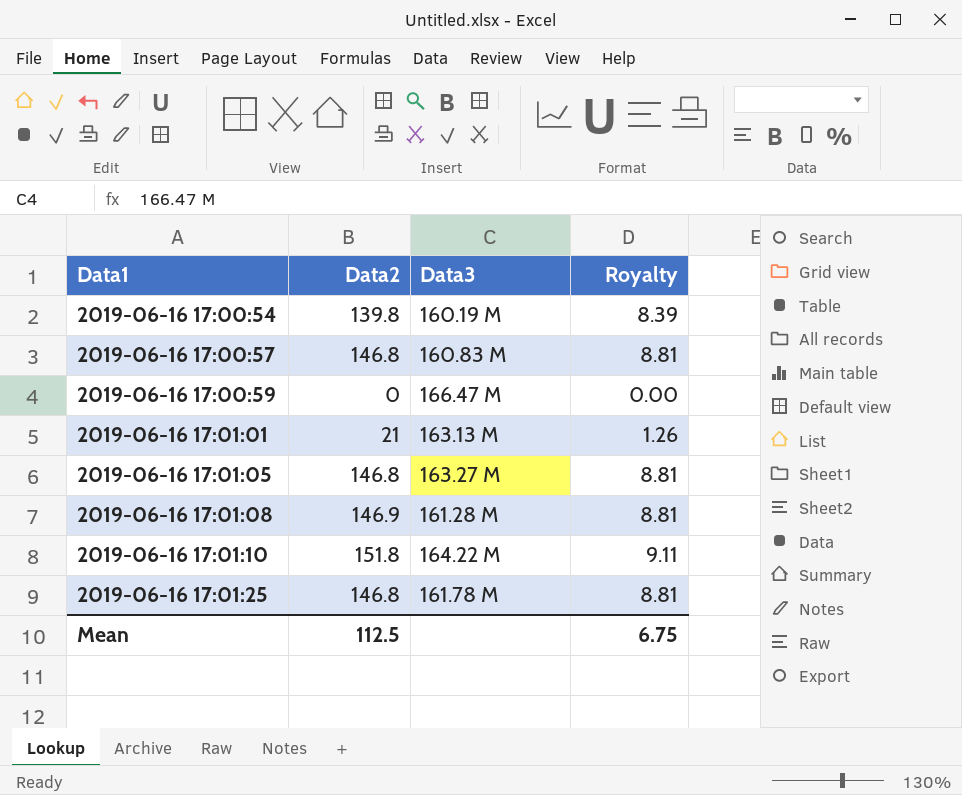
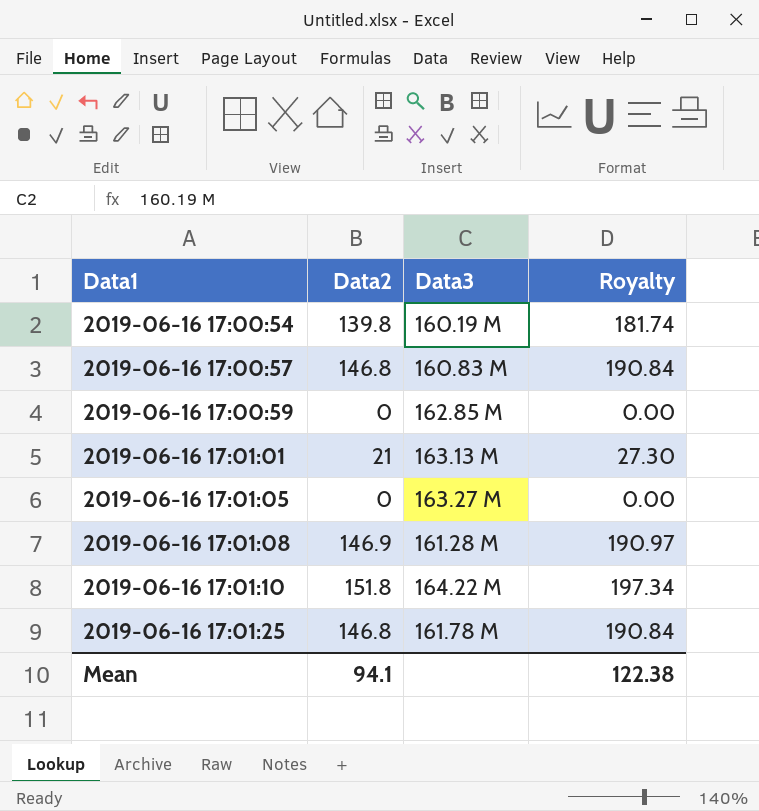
column Royalty | formula: [Data2] * 0.06 -> [Data2] * 1.3
2019-06-16 17:00:59 | Data3: 166.47 M -> 162.85 M
2019-06-16 17:01:05 | Data2: 146.8 -> 0
Mean | Data2: 112.5 -> 94.1
Mean | Royalty: 6.75 -> 122.38

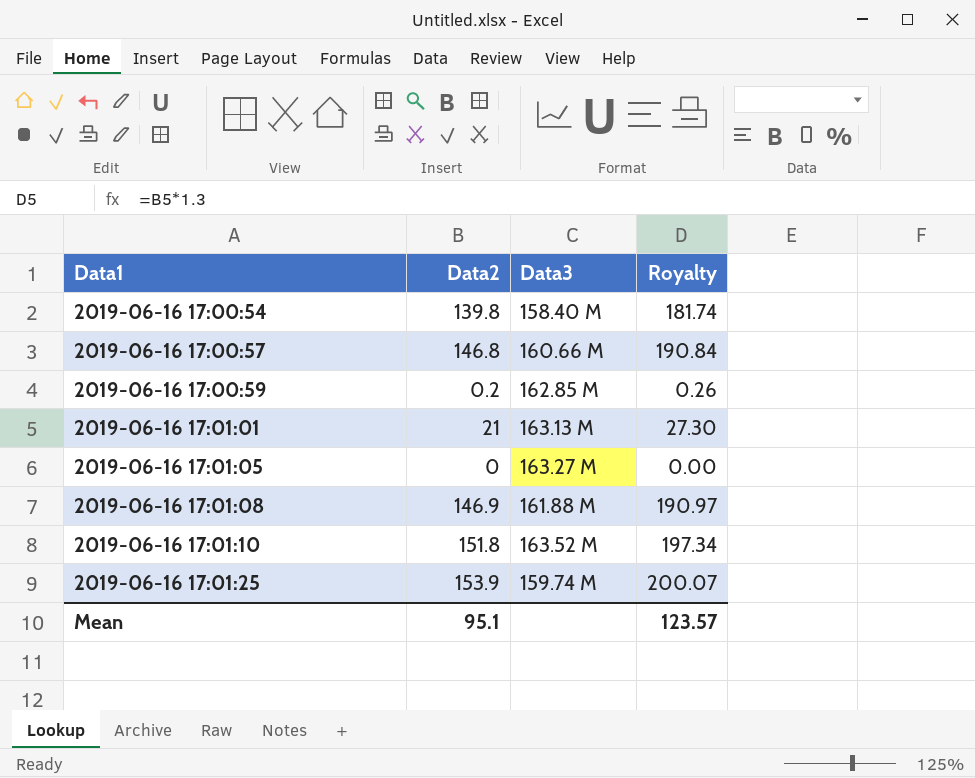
2019-06-16 17:00:54 | Data3: 160.19 M -> 158.40 M
2019-06-16 17:00:57 | Data3: 160.83 M -> 160.66 M
2019-06-16 17:00:59 | Data2: 0 -> 0.2
2019-06-16 17:00:59 | Royalty: 0.00 -> 0.26
2019-06-16 17:01:08 | Data3: 161.28 M -> 161.88 M
2019-06-16 17:01:10 | Data3: 164.22 M -> 163.52 M
2019-06-16 17:01:25 | Data2: 146.8 -> 153.9
2019-06-16 17:01:25 | Data3: 161.78 M -> 159.74 M
2019-06-16 17:01:25 | Royalty: 190.84 -> 200.07
Mean | Data2: 94.1 -> 95.1
Mean | Royalty: 122.38 -> 123.57

